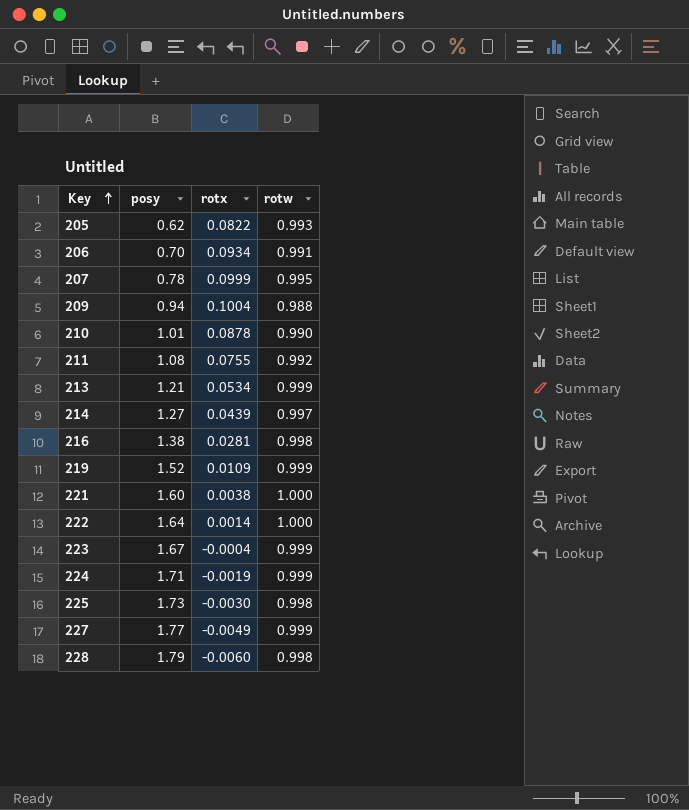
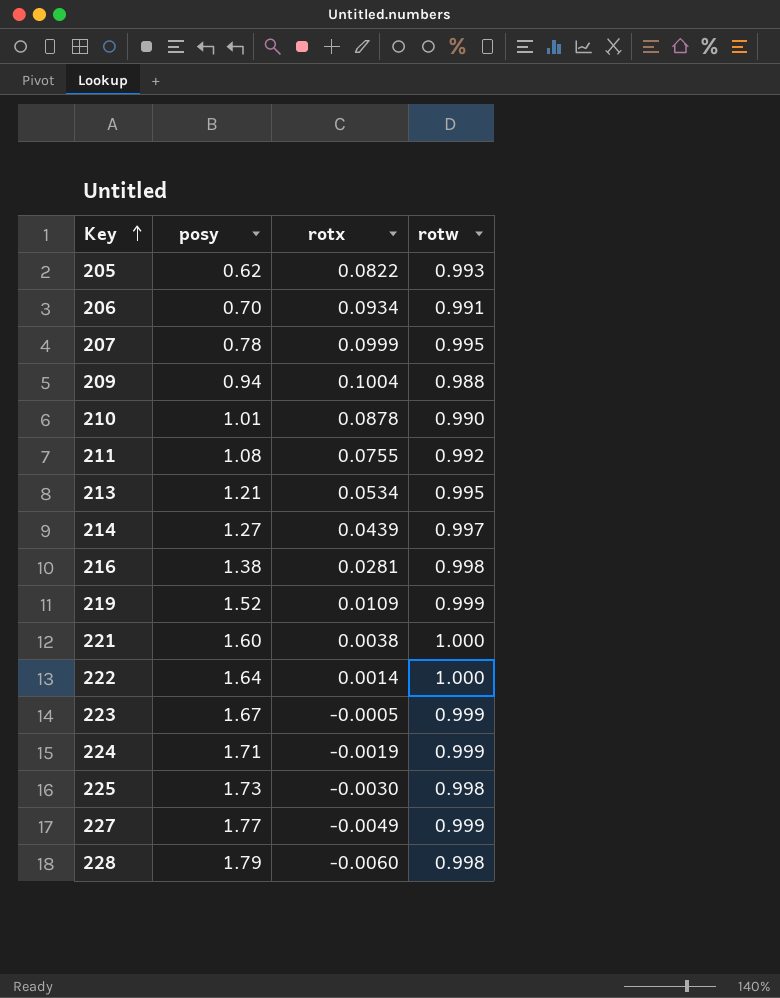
213 | rotw: 0.999 -> 0.995
223 | rotx: -0.0004 -> -0.0005

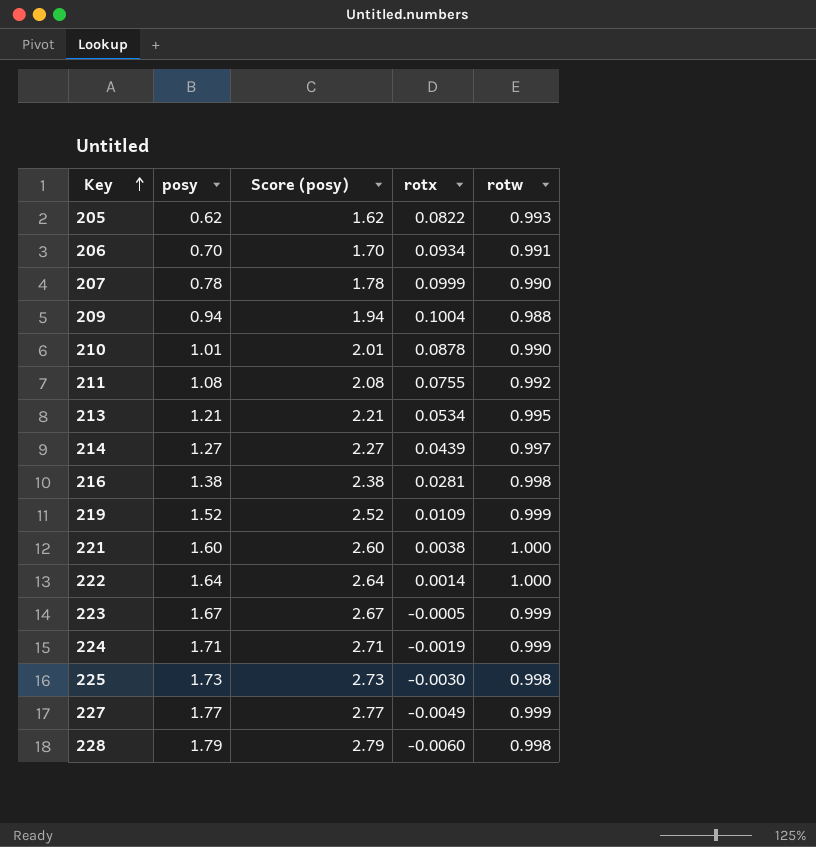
column Score (posy) | formula: none -> [posy] + 1
207 | rotw: 0.995 -> 0.990

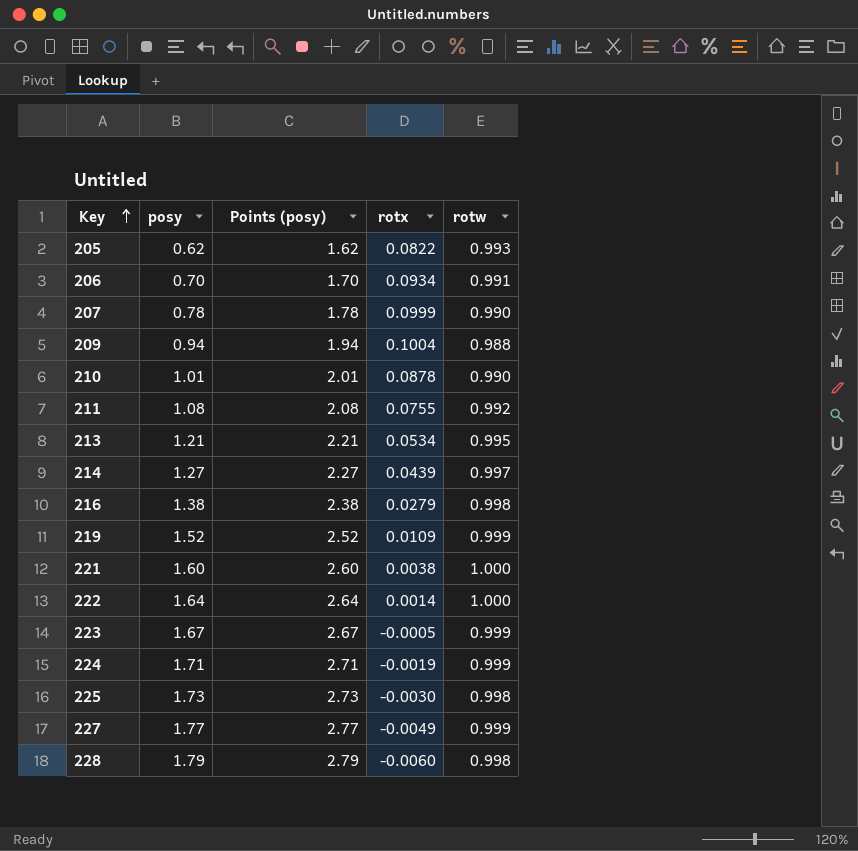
column name: Score (posy) -> Points (posy)
216 | rotx: 0.0281 -> 0.0279

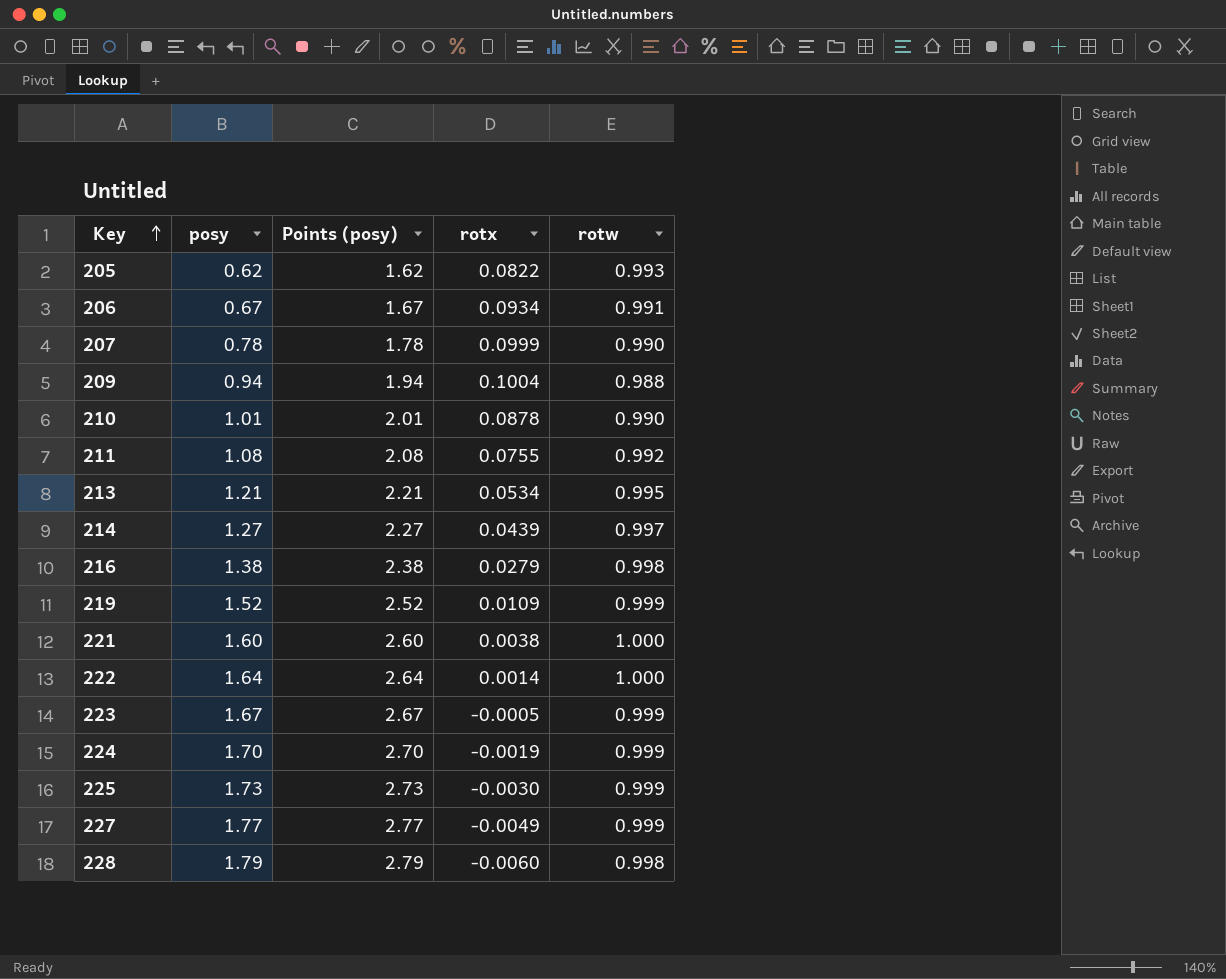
206 | posy: 0.70 -> 0.67
206 | Points (posy): 1.70 -> 1.67
224 | posy: 1.71 -> 1.70
224 | Points (posy): 2.71 -> 2.70
225 | rotw: 0.998 -> 0.999

